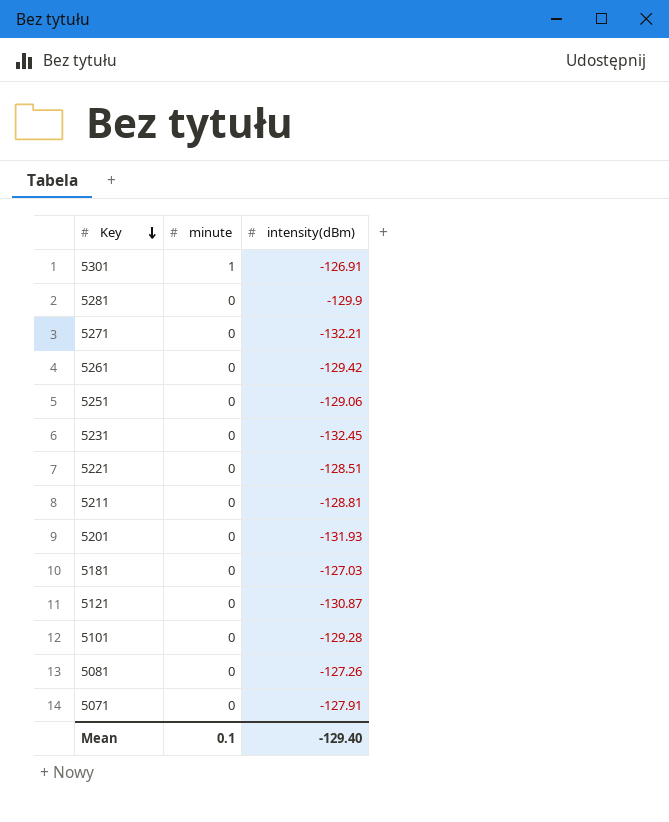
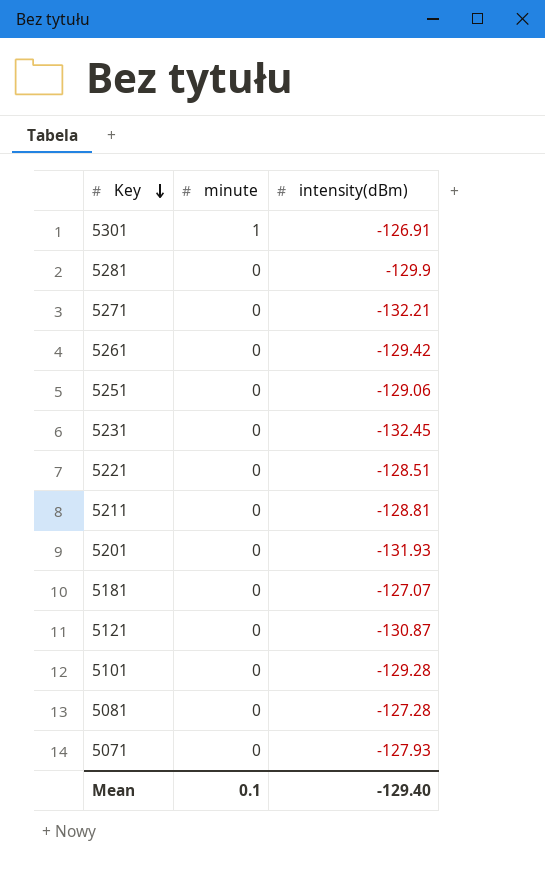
5181 | intensity(dBm): -127.03 -> -127.07
5081 | intensity(dBm): -127.26 -> -127.28
5071 | intensity(dBm): -127.91 -> -127.93

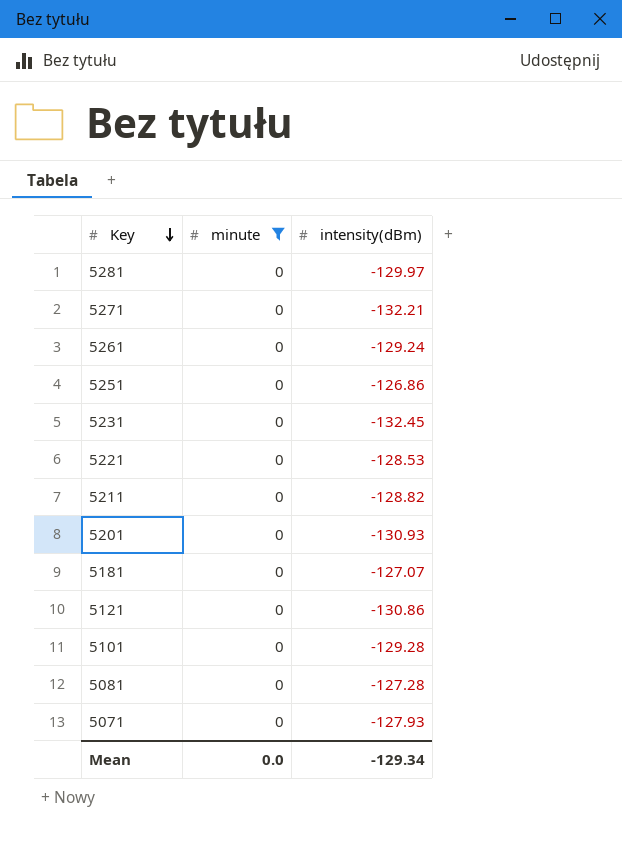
filter: none -> minute = 0
5281 | intensity(dBm): -129.9 -> -129.97
5261 | intensity(dBm): -129.42 -> -129.24
5251 | intensity(dBm): -129.06 -> -126.86
5221 | intensity(dBm): -128.51 -> -128.53
5211 | intensity(dBm): -128.81 -> -128.82
5201 | intensity(dBm): -131.93 -> -130.93
5121 | intensity(dBm): -130.87 -> -130.86
Mean | minute: 0.1 -> 0.0
Mean | intensity(dBm): -129.40 -> -129.34

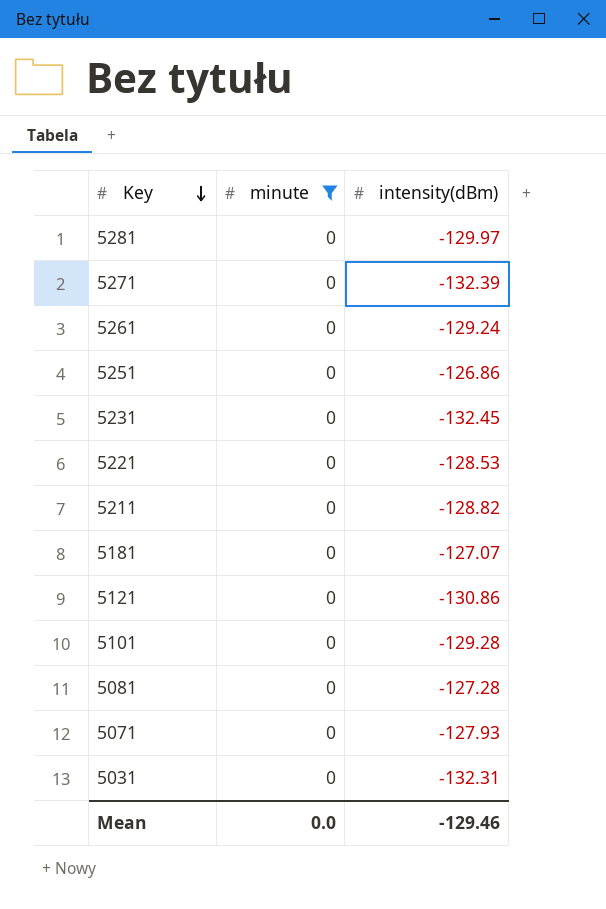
row 5201: 0 | -130.93 -> none
5271 | intensity(dBm): -132.21 -> -132.39
row 5031: none -> 0 | -132.31
Mean | intensity(dBm): -129.34 -> -129.46

